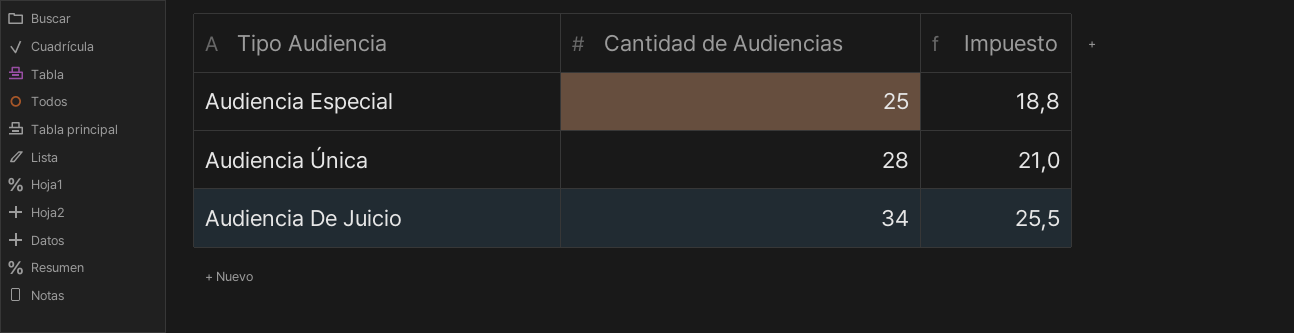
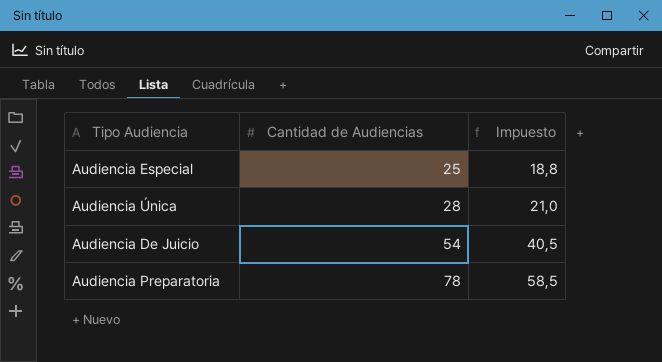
Audiencia De Juicio | Cantidad de Audiencias: 34 -> 54
Audiencia De Juicio | Impuesto: 25,5 -> 40,5
row Audiencia Preparatoria: none -> 78 | 58,5

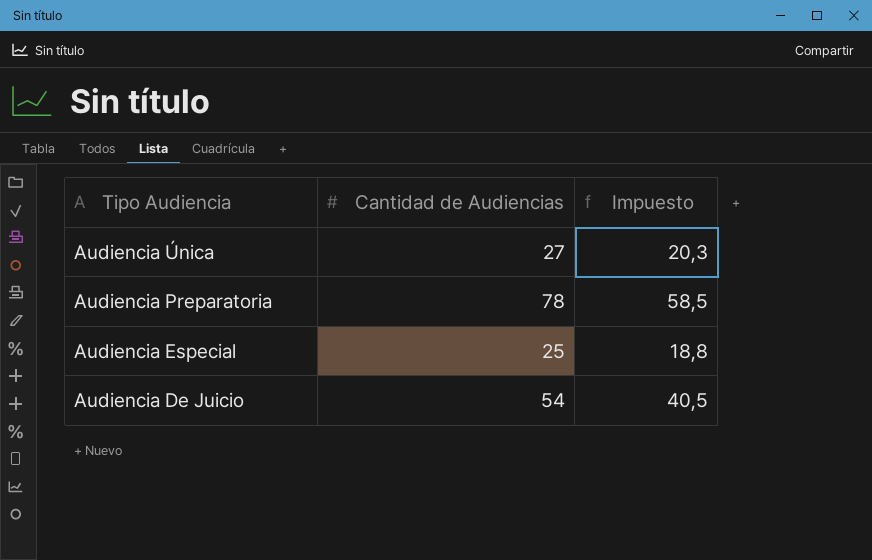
row order: Cantidad de Audiencias ascending -> Tipo Audiencia descending
Audiencia Única | Cantidad de Audiencias: 28 -> 27
Audiencia Única | Impuesto: 21,0 -> 20,3

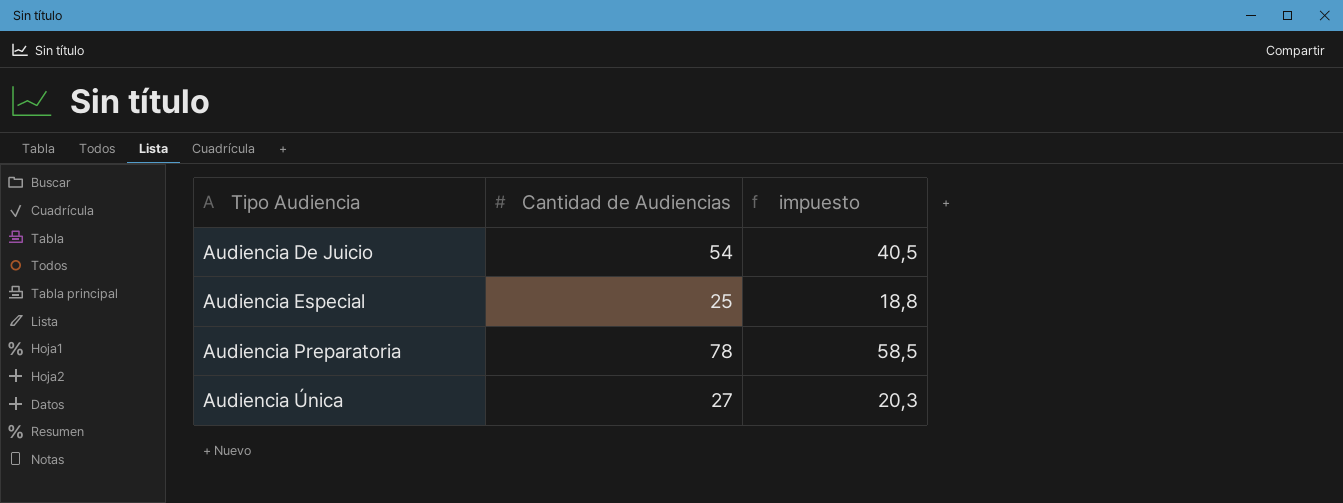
row order: Tipo Audiencia descending -> Tipo Audiencia ascending
column name: Impuesto -> impuesto

